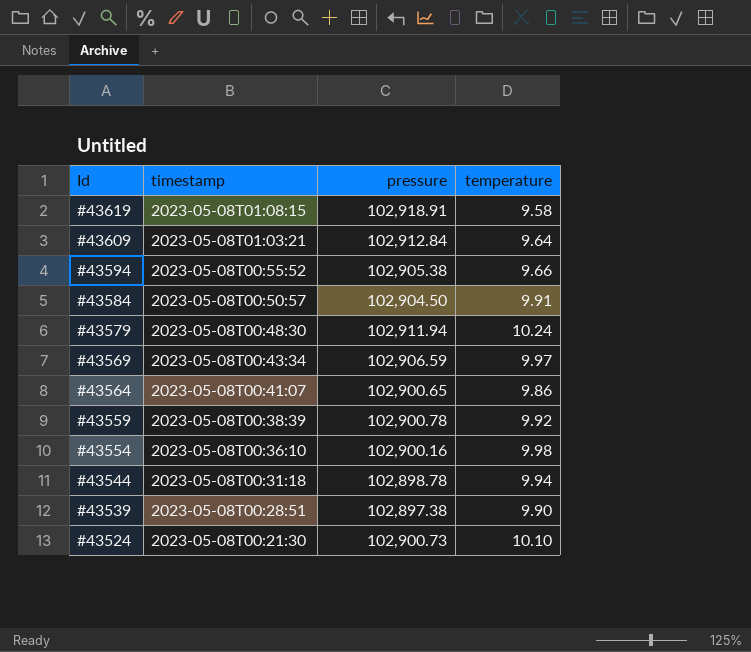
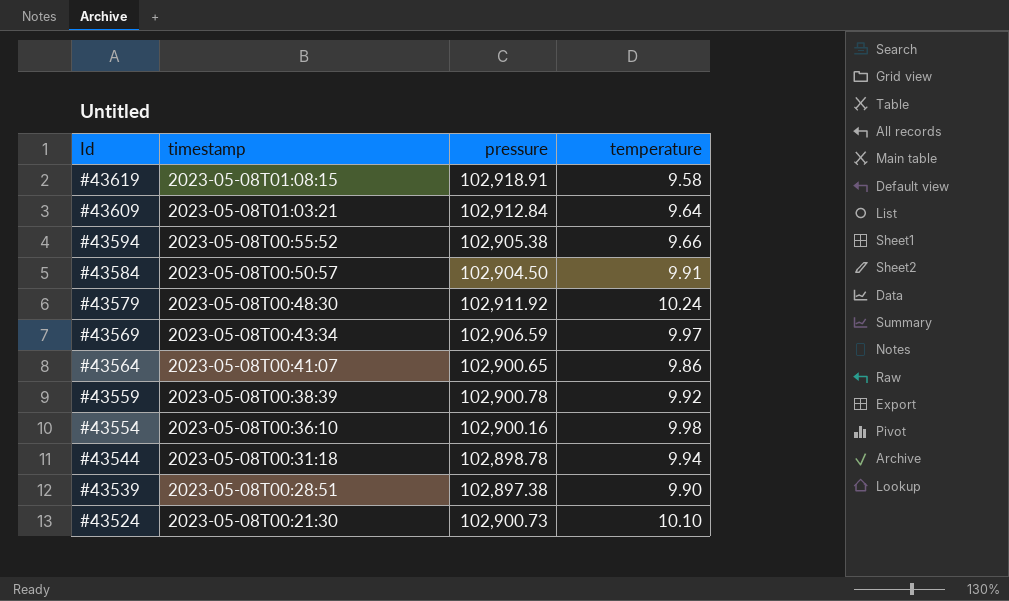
#43579 | pressure: 102,911.94 -> 102,911.92

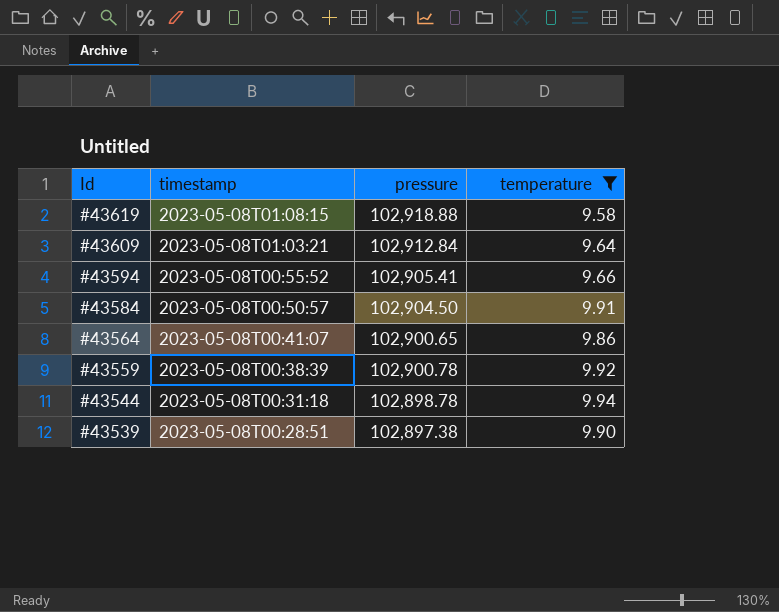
filter: none -> temperature <= 9.94
#43619 | pressure: 102,918.91 -> 102,918.88
#43594 | pressure: 102,905.38 -> 102,905.41

